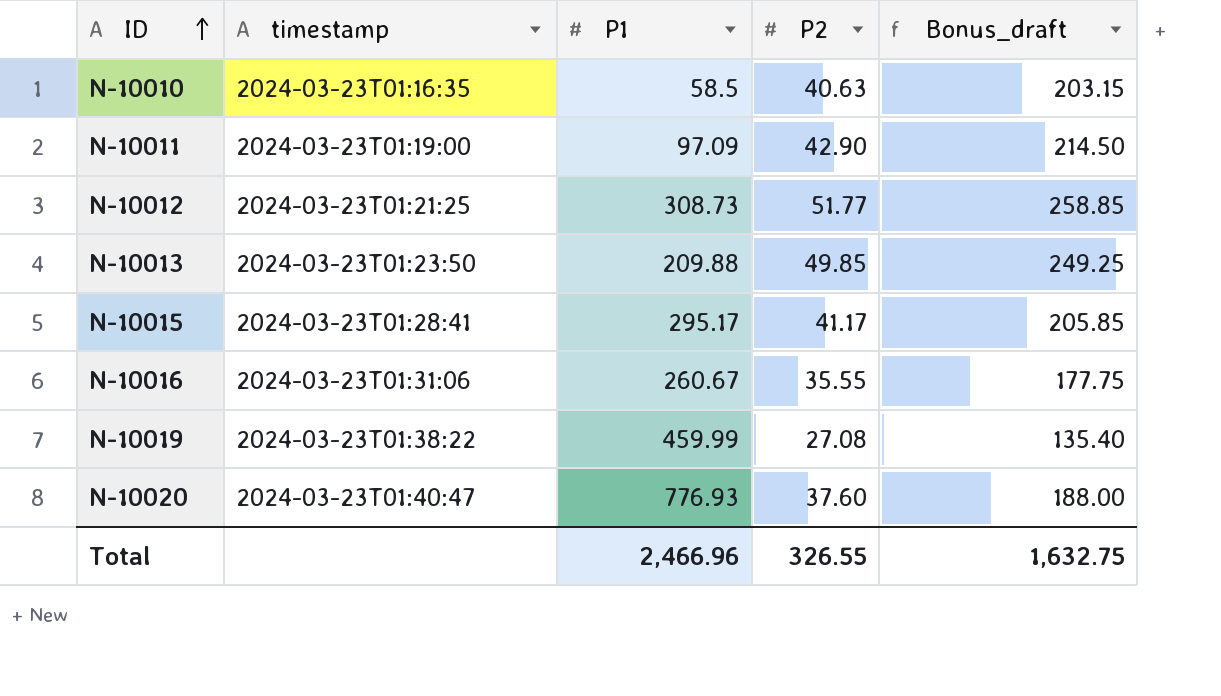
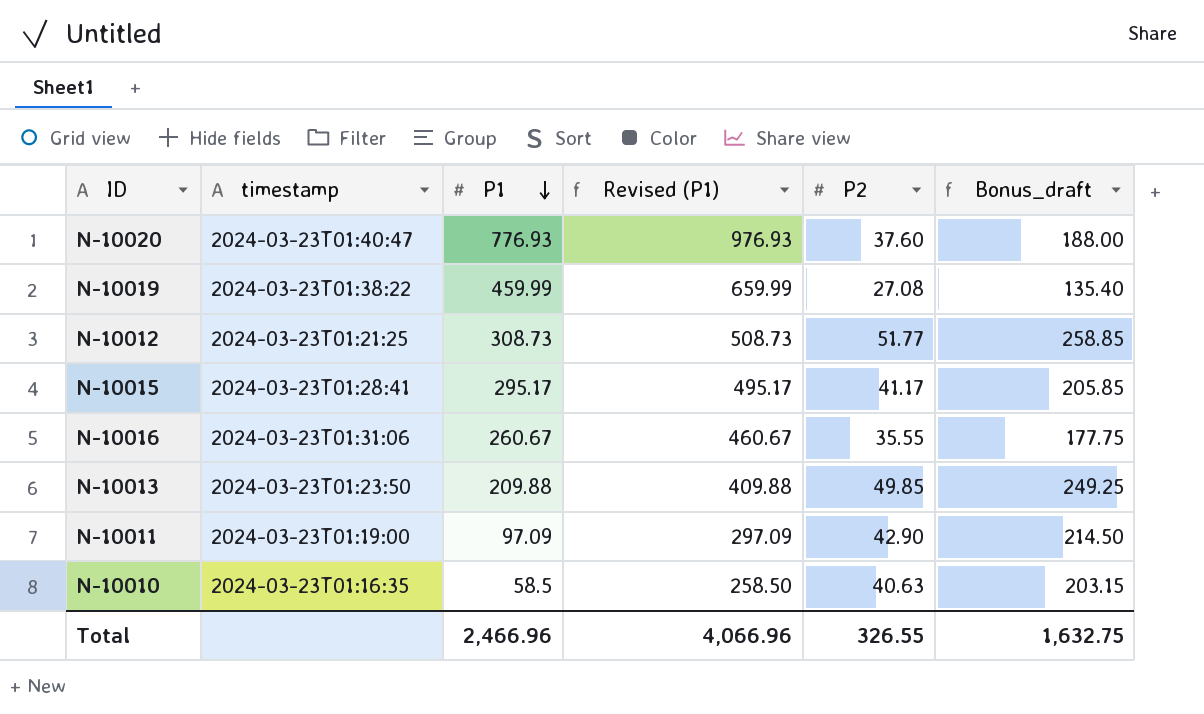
row order: ID ascending -> P1 descending
column Revised (P1) | formula: none -> [P1] + 200

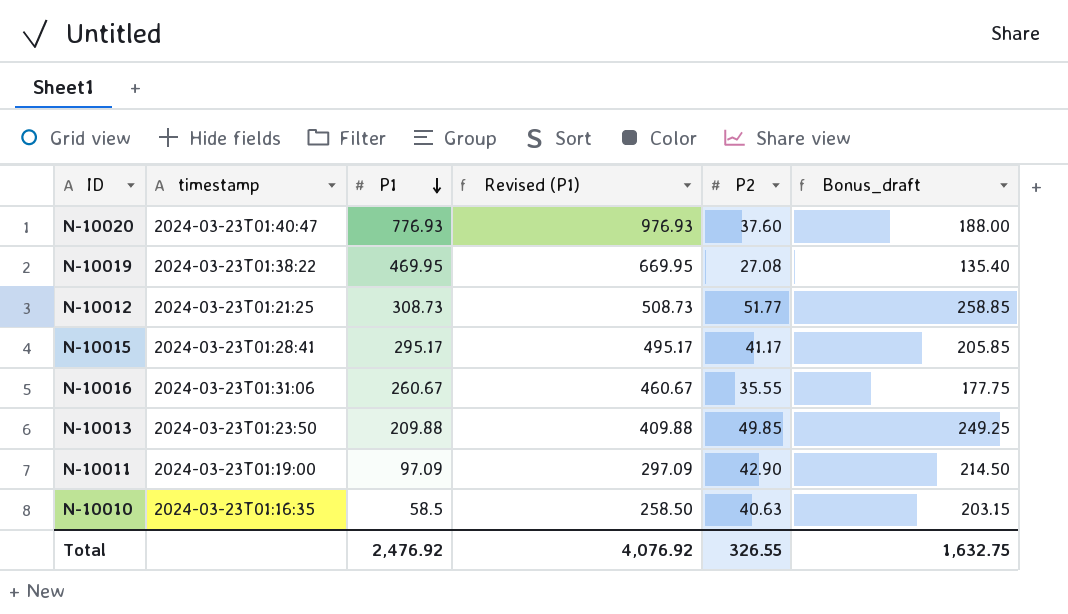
N-10019 | P1: 459.99 -> 469.95
N-10019 | Revised (P1): 659.99 -> 669.95
Total | P1: 2,466.96 -> 2,476.92
Total | Revised (P1): 4,066.96 -> 4,076.92

